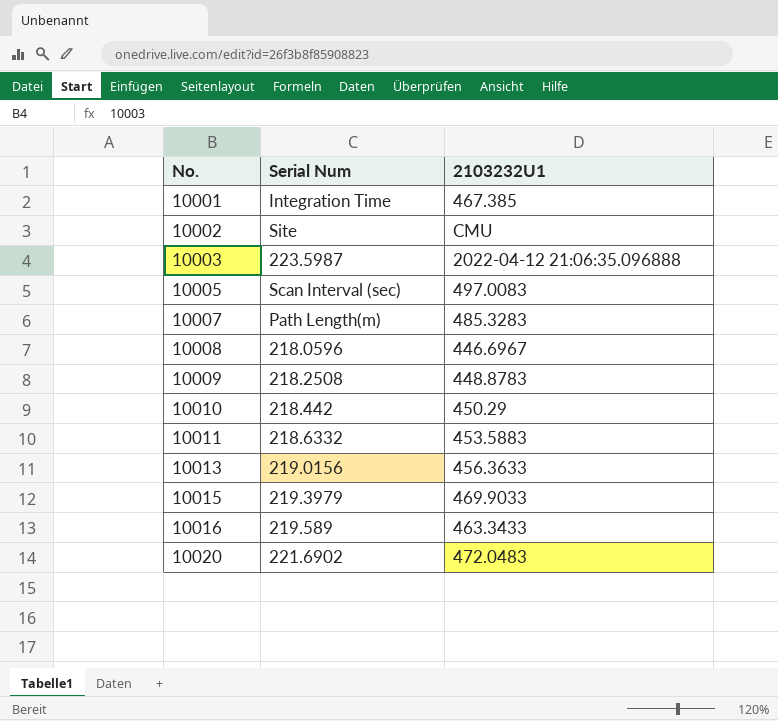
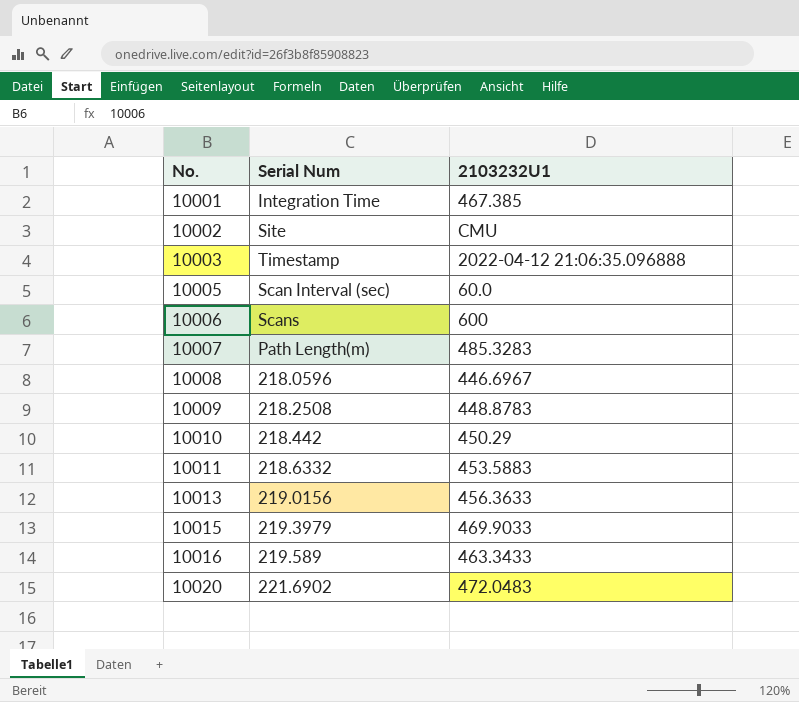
10003 | Serial Num: 223.5987 -> Timestamp
10005 | 2103232U1: 497.0083 -> 60.0
row 10006: none -> Scans | 600

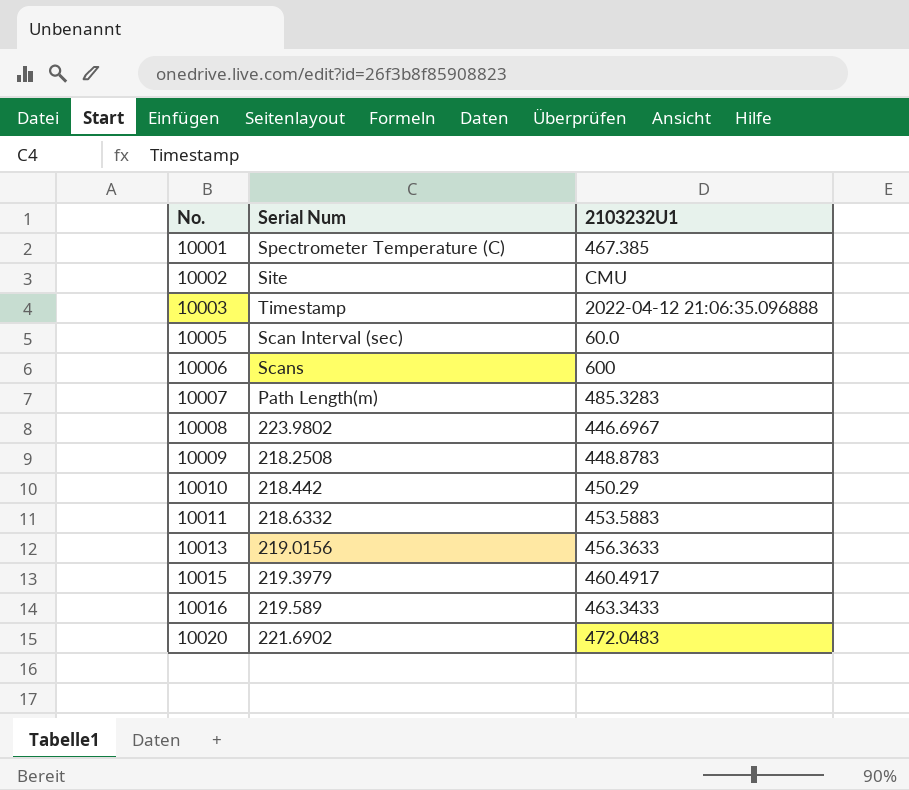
10001 | Serial Num: Integration Time -> Spectrometer Temperature (C)
10008 | Serial Num: 218.0596 -> 223.9802
10015 | 2103232U1: 469.9033 -> 460.4917

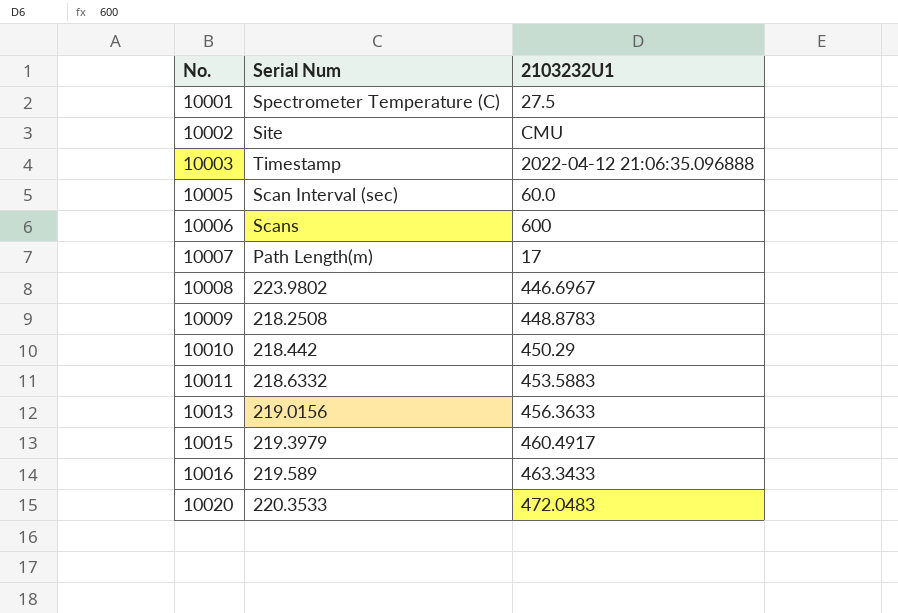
10001 | 2103232U1: 467.385 -> 27.5
10007 | 2103232U1: 485.3283 -> 17
10020 | Serial Num: 221.6902 -> 220.3533

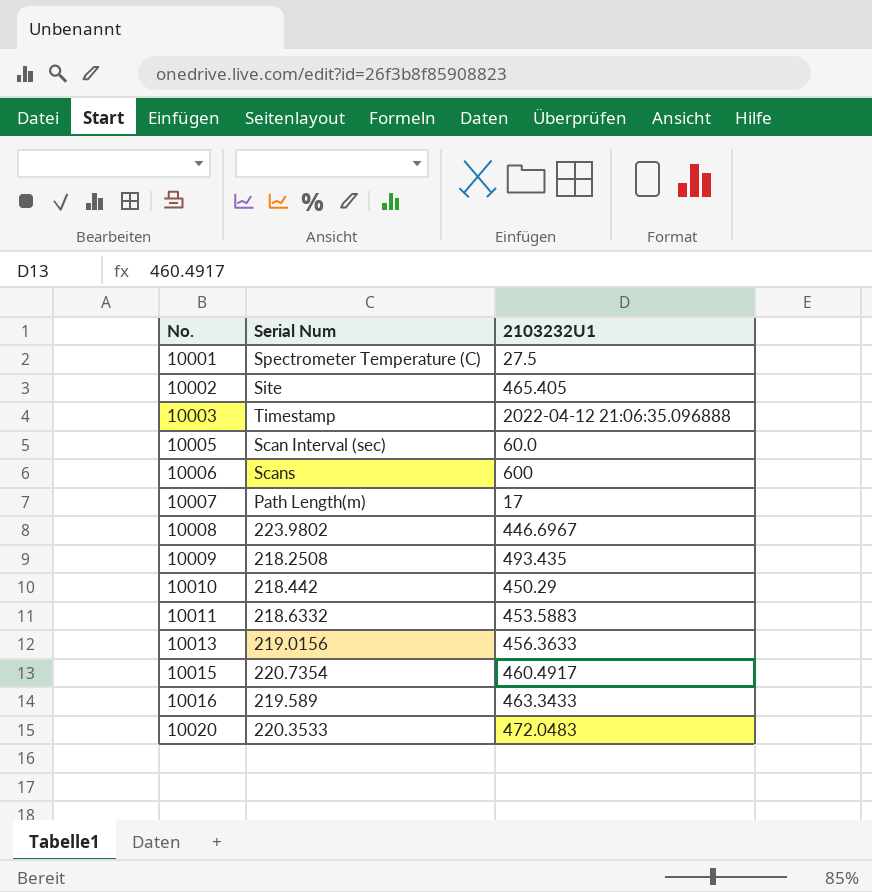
10002 | 2103232U1: CMU -> 465.405
10009 | 2103232U1: 448.8783 -> 493.435
10015 | Serial Num: 219.3979 -> 220.7354

